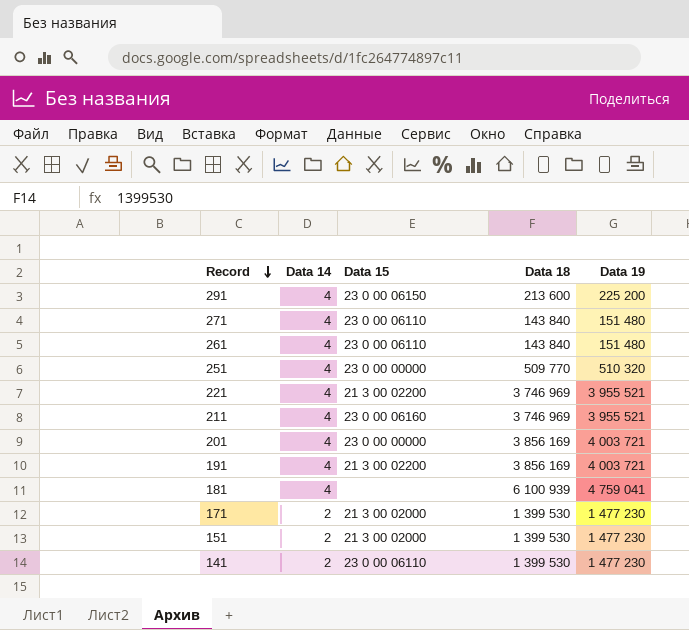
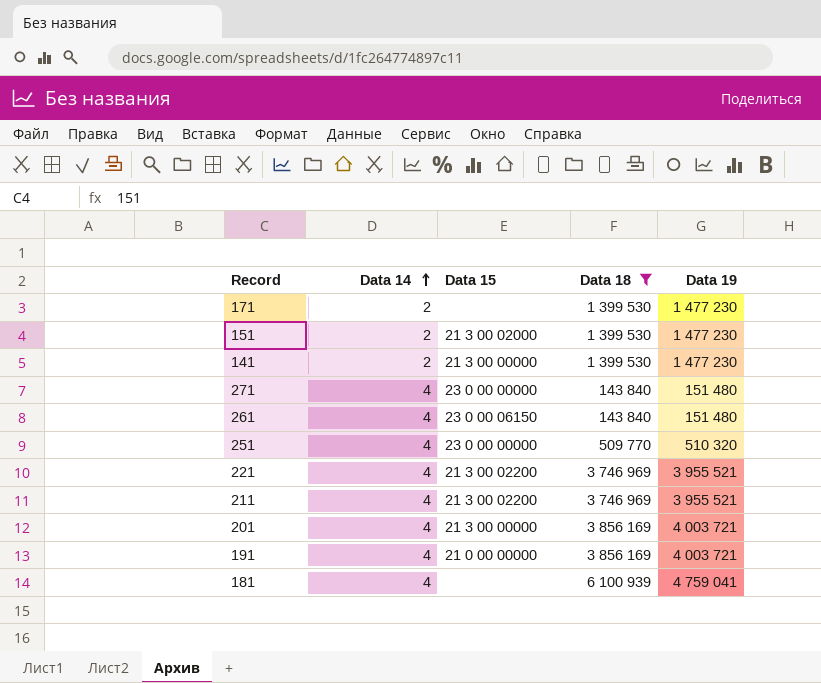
filter: none -> Data 18 != 213 600
row order: Record descending -> Data 14 ascending
171 | Data 15: 21 3 00 02000 -> none
141 | Data 15: 23 0 00 06110 -> 21 3 00 00000
271 | Data 15: 23 0 00 06110 -> 23 0 00 00000
261 | Data 15: 23 0 00 06110 -> 23 0 00 06150
211 | Data 15: 23 0 00 06160 -> 21 3 00 02200
201 | Data 15: 23 0 00 00000 -> 21 3 00 00000
191 | Data 15: 21 3 00 02200 -> 21 0 00 00000

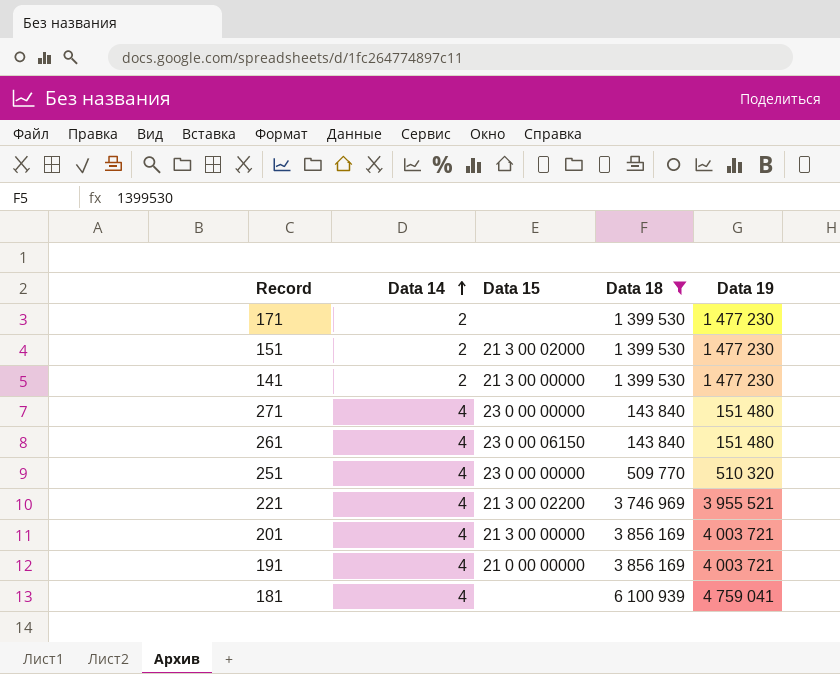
row 211: 4 | 21 3 00 02200 | 3 746 969 | 3 955 521 -> none

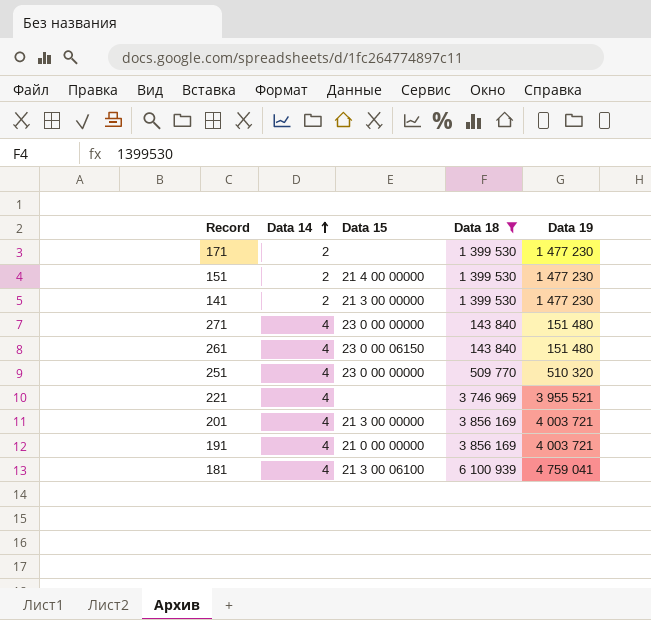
151 | Data 15: 21 3 00 02000 -> 21 4 00 00000
221 | Data 15: 21 3 00 02200 -> none
181 | Data 15: none -> 21 3 00 06100

